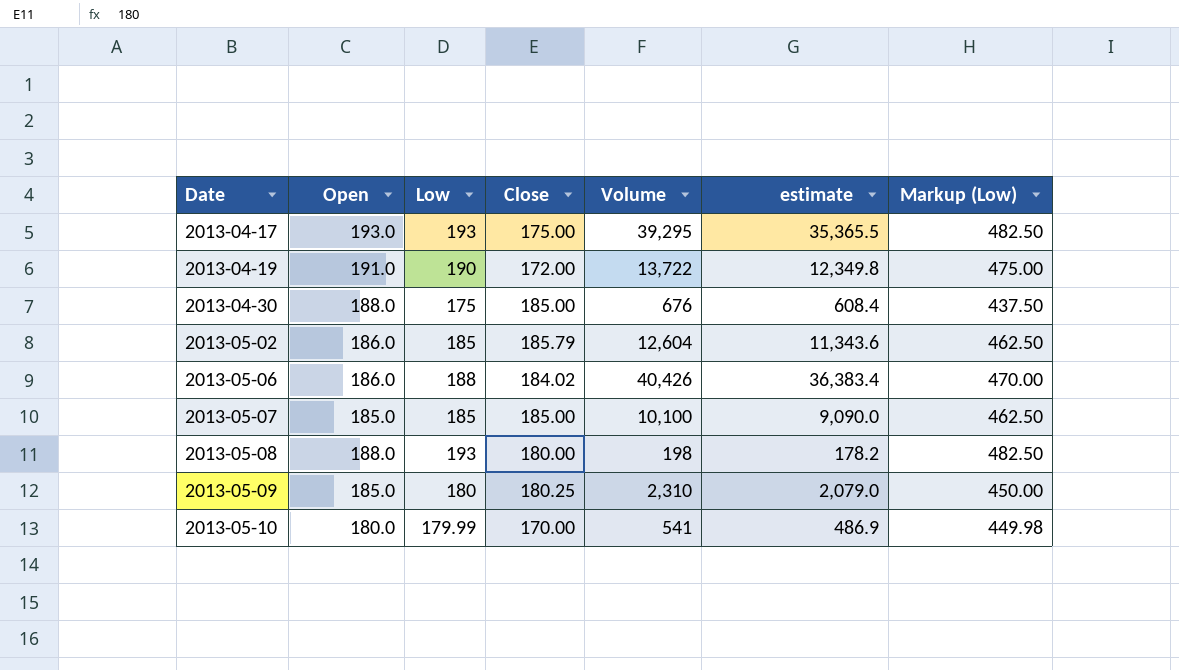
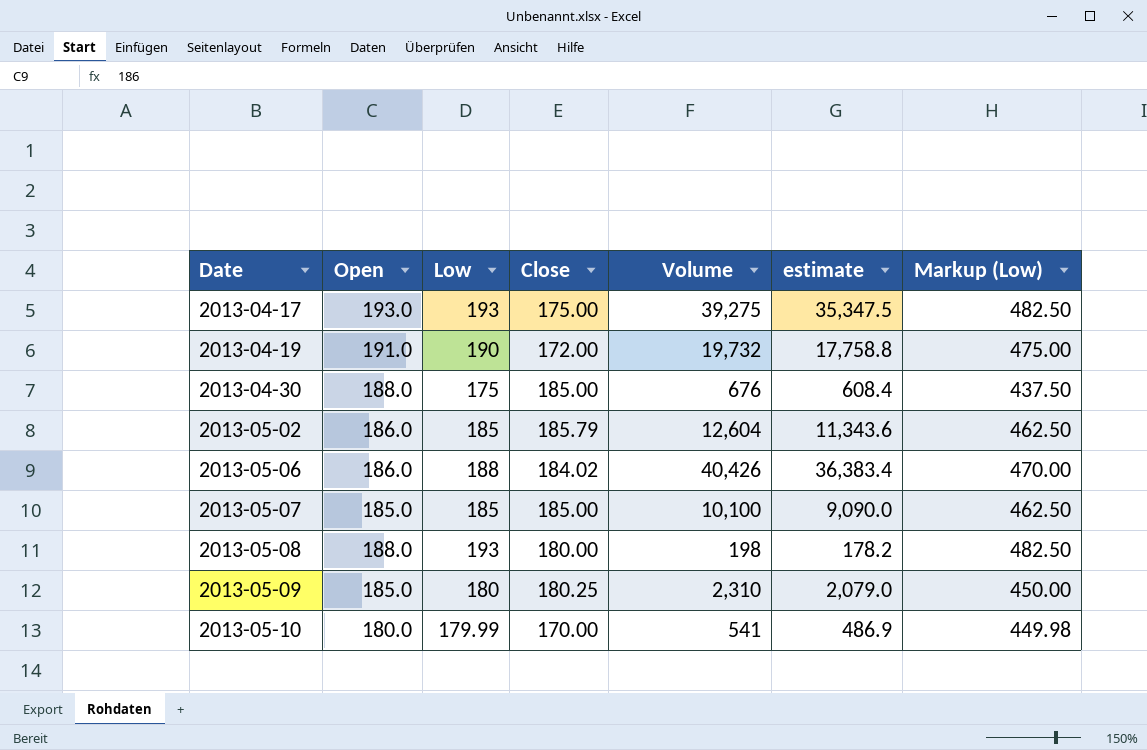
2013-04-17 | Volume: 39,295 -> 39,275
2013-04-17 | estimate: 35,365.5 -> 35,347.5
2013-04-19 | Volume: 13,722 -> 19,732
2013-04-19 | estimate: 12,349.8 -> 17,758.8

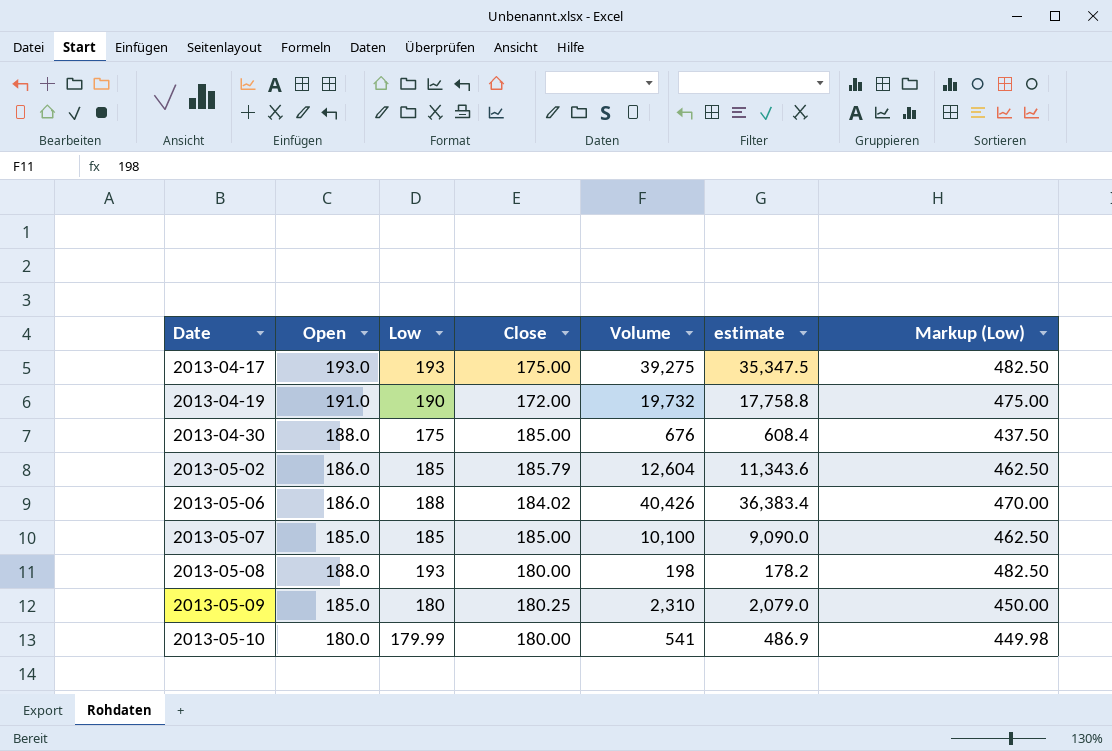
2013-05-10 | Close: 170.00 -> 180.00

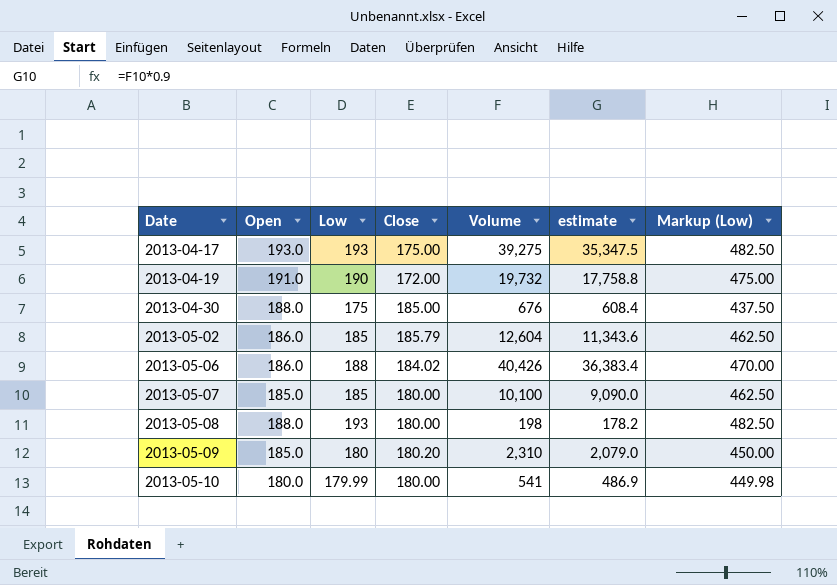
2013-05-07 | Close: 185.00 -> 180.00
2013-05-09 | Close: 180.25 -> 180.20

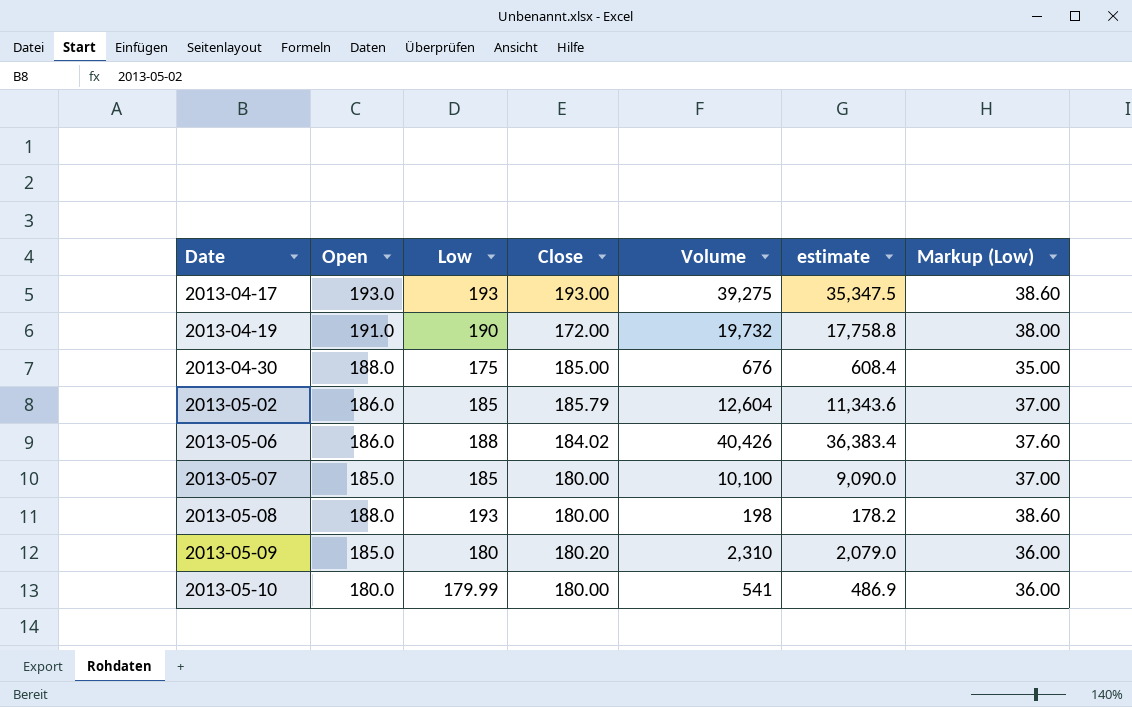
column Markup (Low) | formula: [Low] * 2.5 -> [Low] * 0.2
2013-04-17 | Close: 175.00 -> 193.00

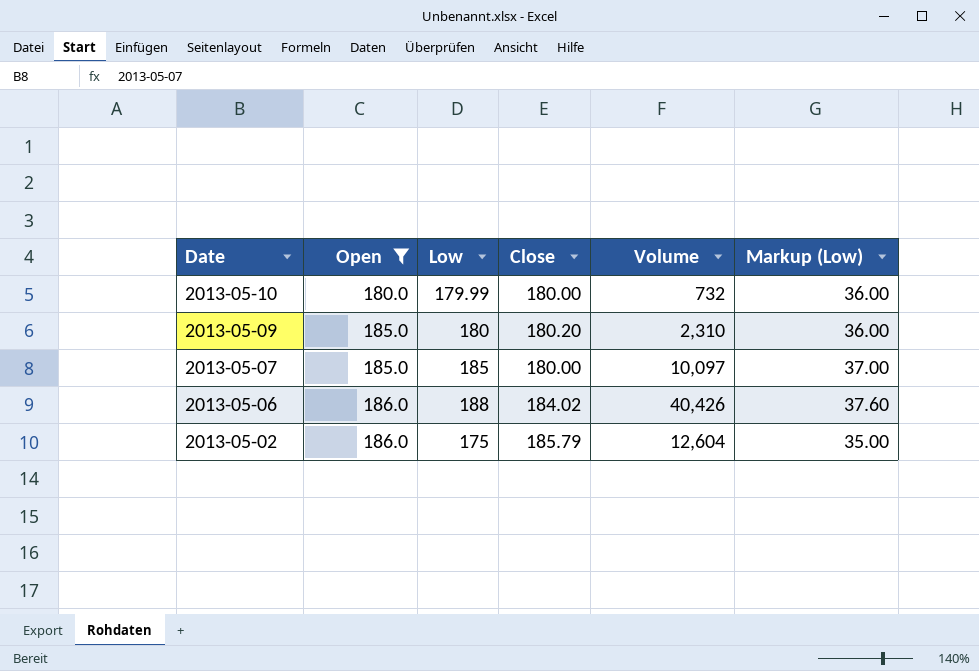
filter: none -> Open <= 186.0
row order: Date ascending -> Date descending
column estimate | formula: [Volume] * 0.9 -> none
2013-05-10 | Volume: 541 -> 732
2013-05-07 | Volume: 10,100 -> 10,097
2013-05-02 | Low: 185 -> 175
2013-05-02 | Markup (Low): 37.00 -> 35.00

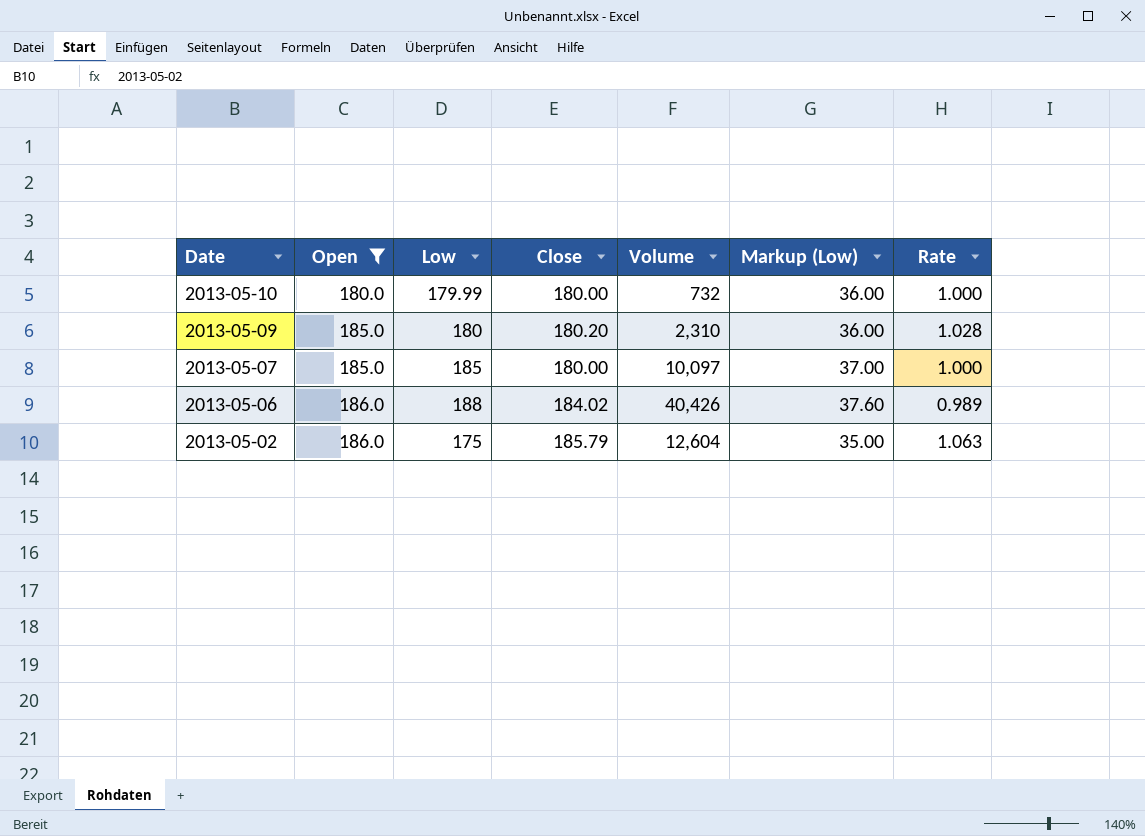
column Rate | formula: none -> [Open] / [Low]

